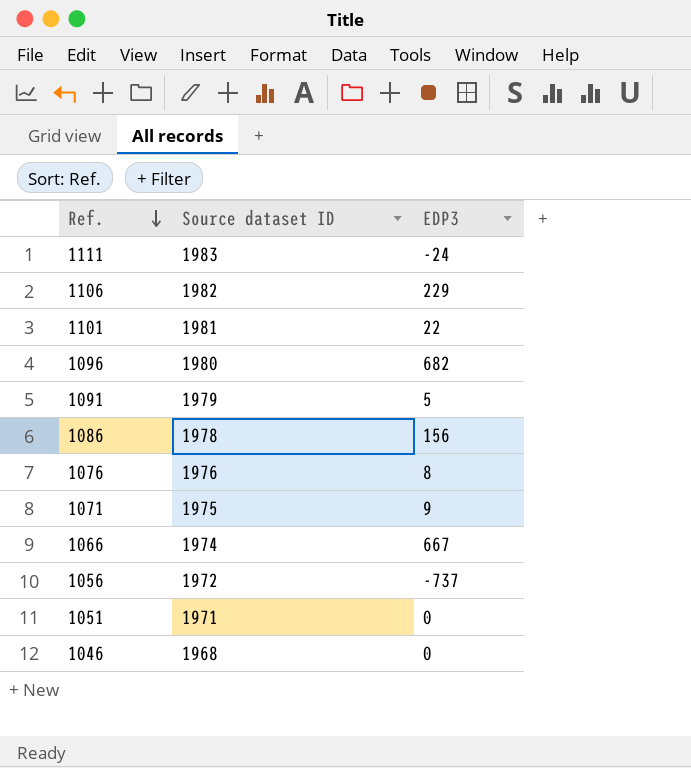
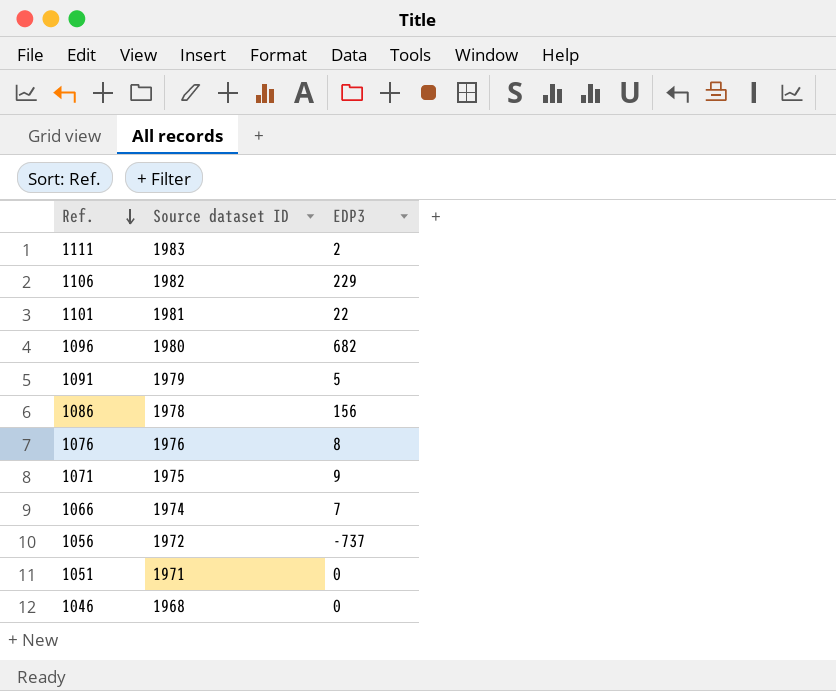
1111 | EDP3: -24 -> 2
1066 | EDP3: 667 -> 7

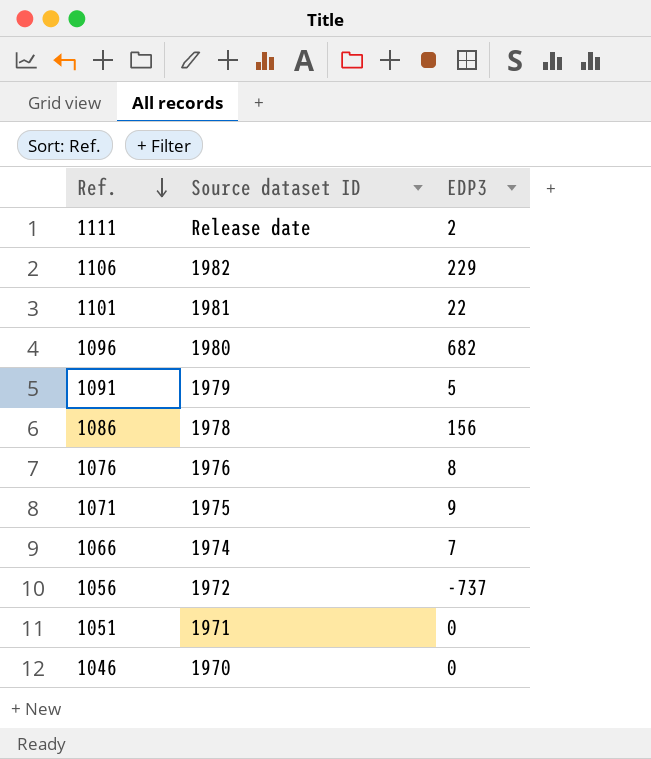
1111 | Source dataset ID: 1983 -> Release date
1046 | Source dataset ID: 1968 -> 1970

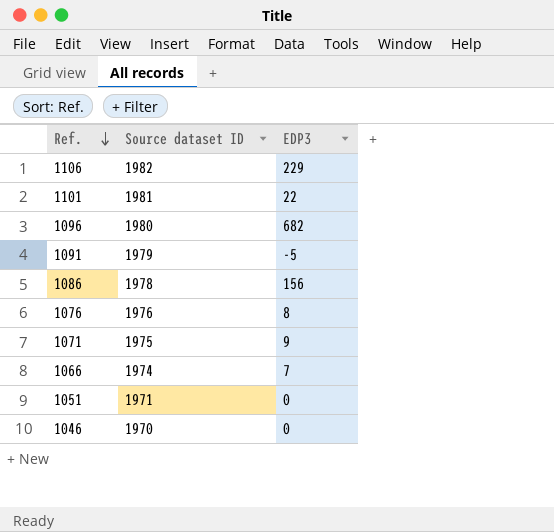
row 1111: Release date | 2 -> none
row 1056: 1972 | -737 -> none
1091 | EDP3: 5 -> -5

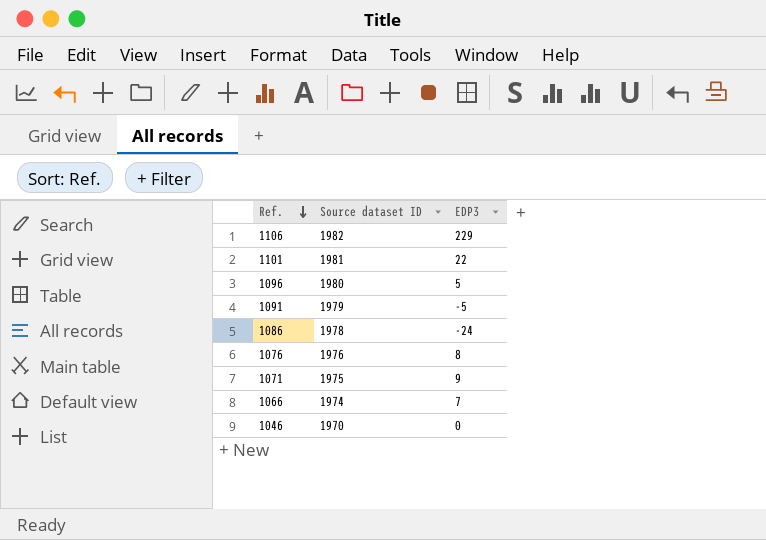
row 1051: 1971 | 0 -> none
1096 | EDP3: 682 -> 5
1086 | EDP3: 156 -> -24

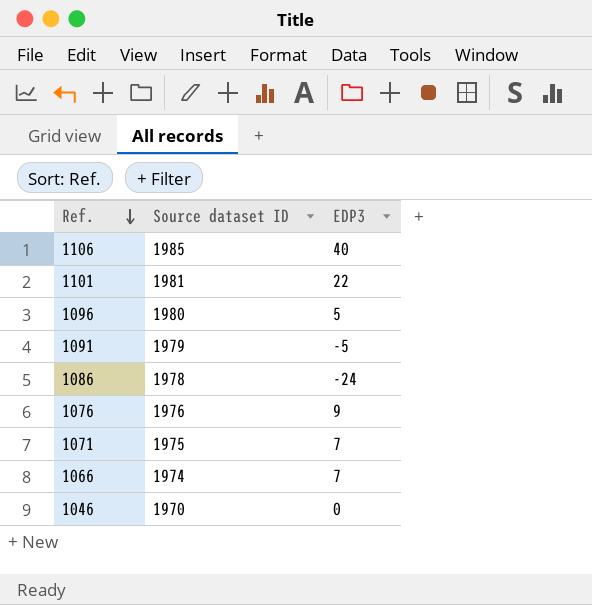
1106 | Source dataset ID: 1982 -> 1985
1106 | EDP3: 229 -> 40
1076 | EDP3: 8 -> 9
1071 | EDP3: 9 -> 7

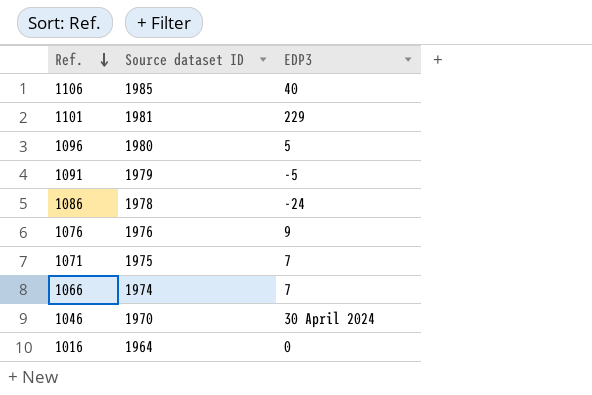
1101 | EDP3: 22 -> 229
1046 | EDP3: 0 -> 30 April 2024
row 1016: none -> 1964 | 0

